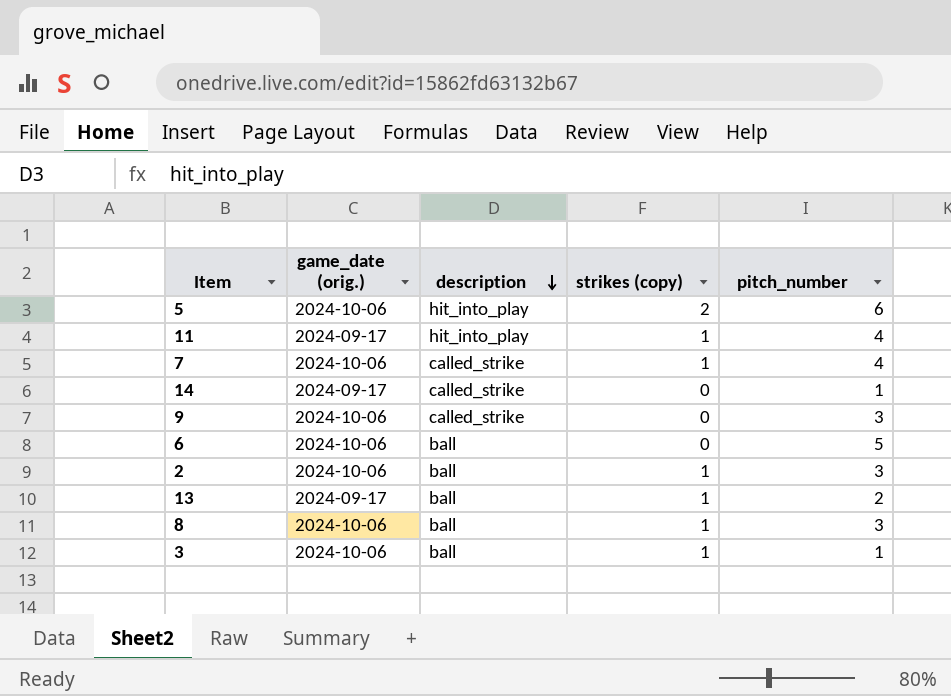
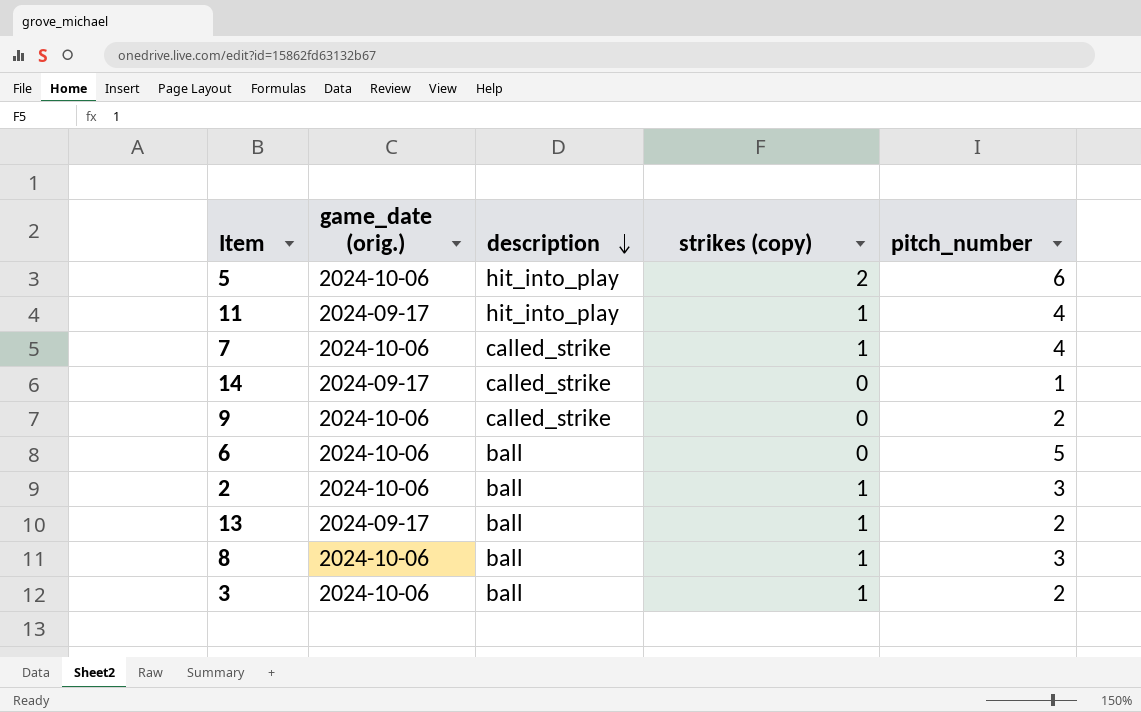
9 | pitch_number: 3 -> 2
3 | pitch_number: 1 -> 2

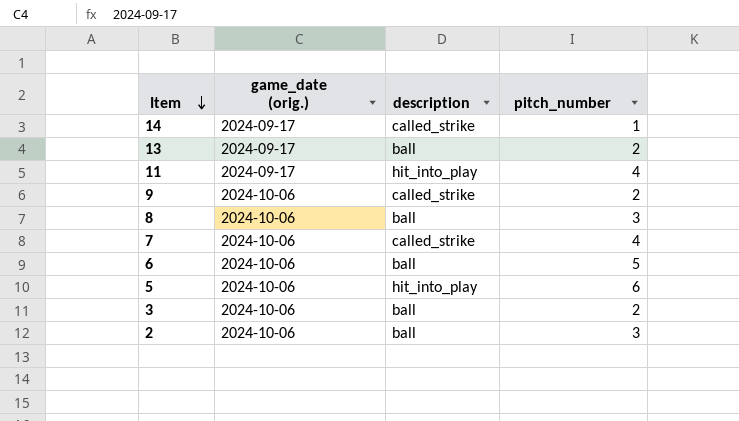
row order: description descending -> Item descending
column strikes (copy) | position: 4 -> none

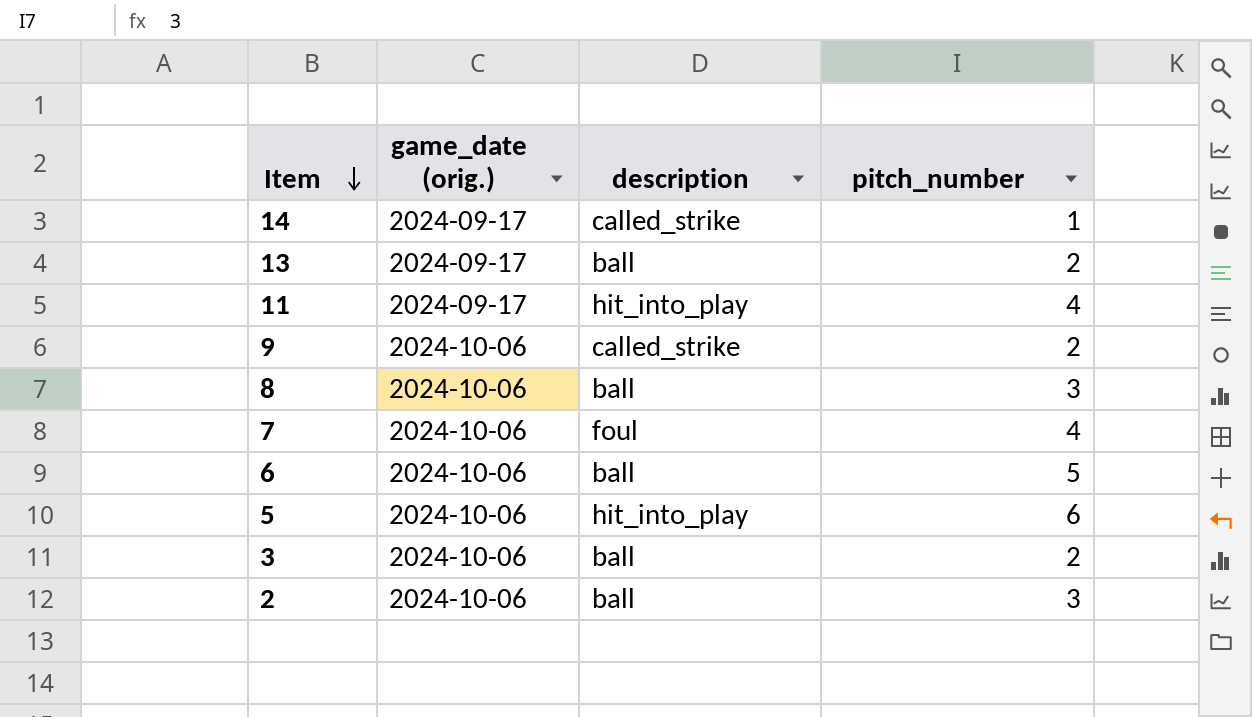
7 | description: called_strike -> foul

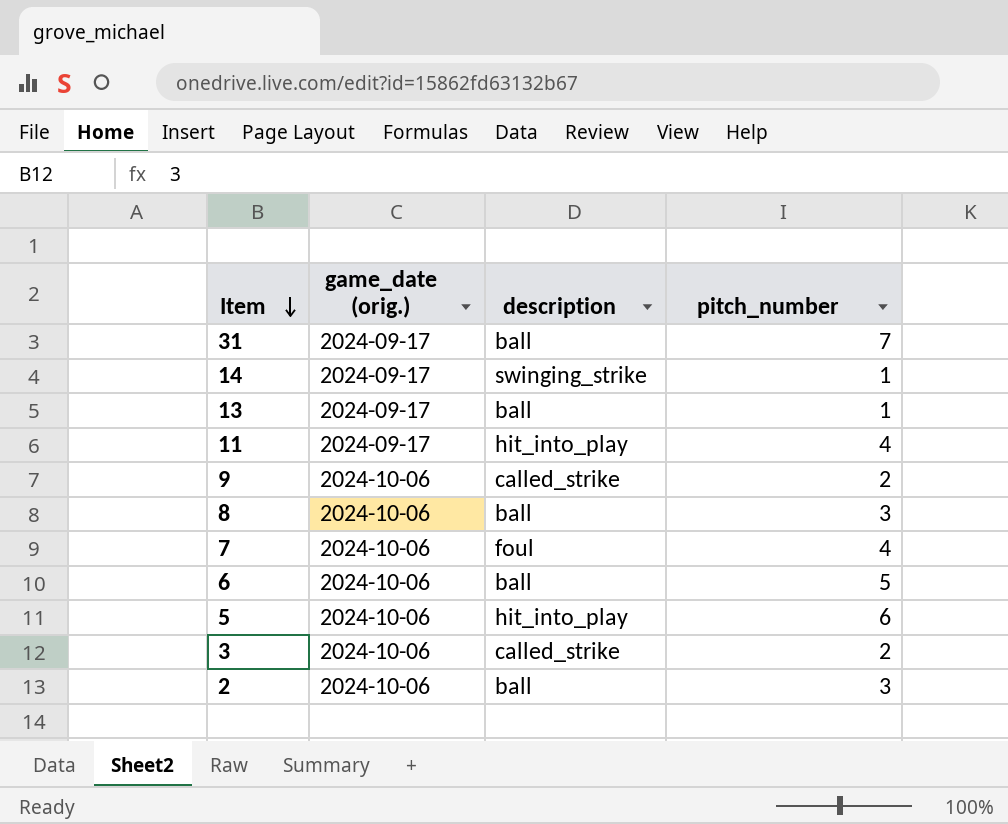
row 31: none -> 2024-09-17 | ball | 7
14 | description: called_strike -> swinging_strike
13 | pitch_number: 2 -> 1
3 | description: ball -> called_strike

